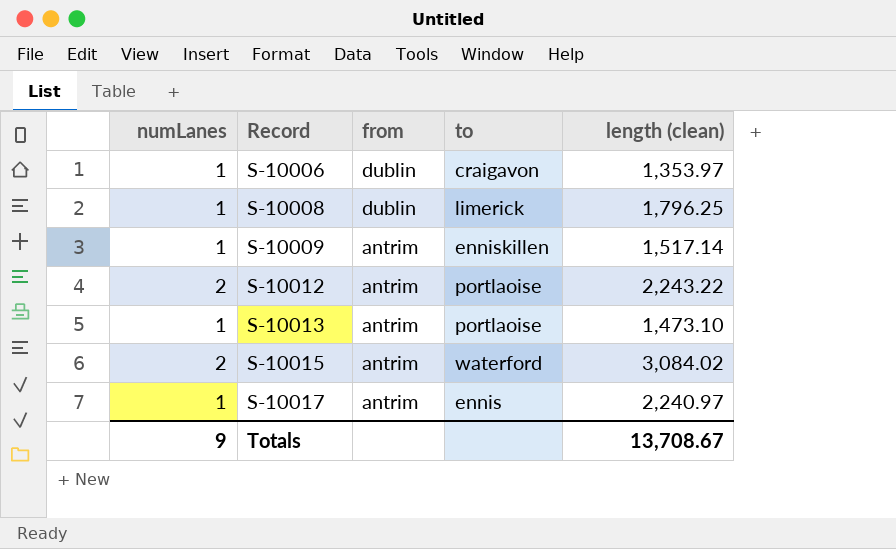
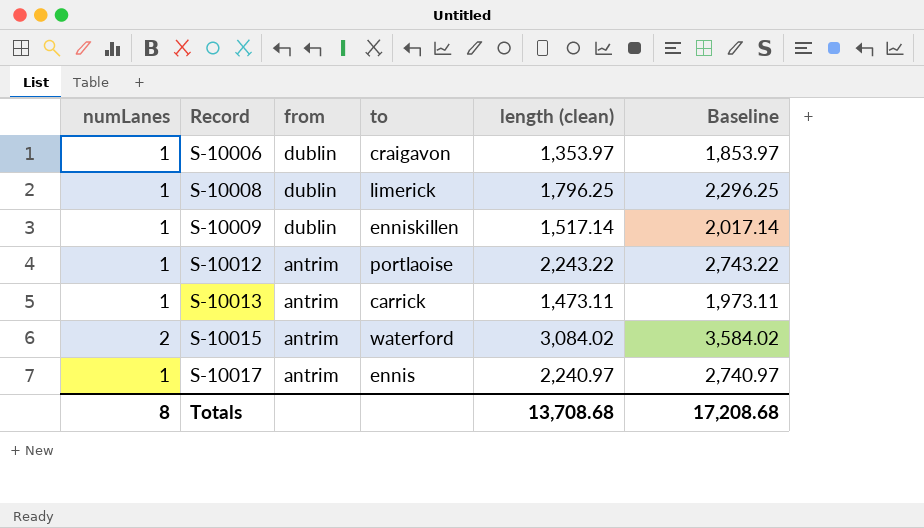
column Baseline | formula: none -> [length (clean)] + 500
S-10009 | from: antrim -> dublin
S-10012 | numLanes: 2 -> 1
S-10013 | to: portlaoise -> carrick
S-10013 | length (clean): 1,473.10 -> 1,473.11
Totals | numLanes: 9 -> 8
Totals | length (clean): 13,708.67 -> 13,708.68

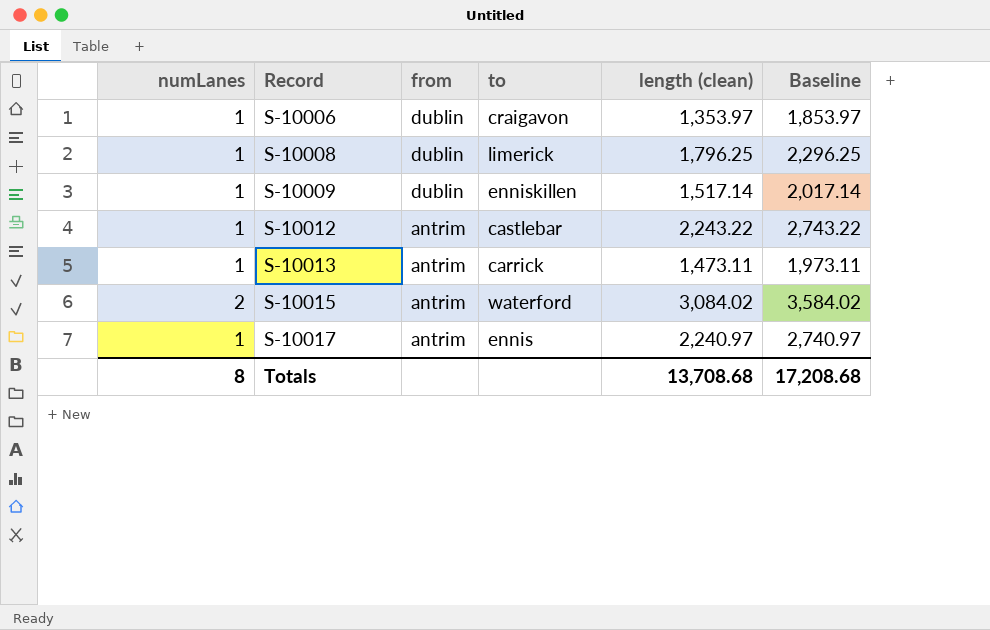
S-10012 | to: portlaoise -> castlebar

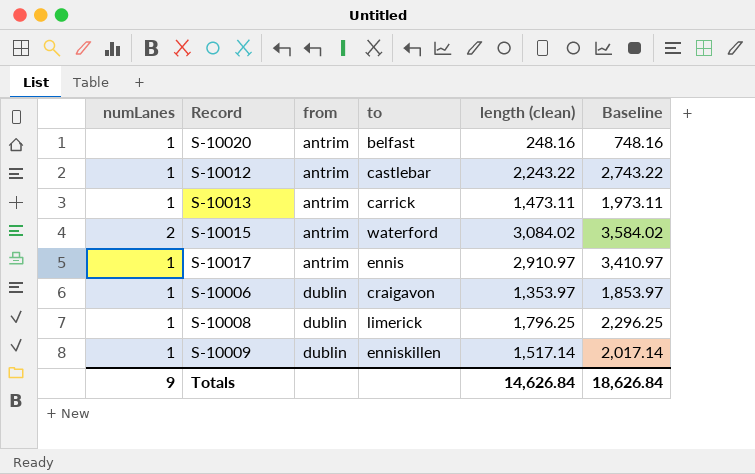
row order: Record ascending -> from ascending
row S-10020: none -> 1 | antrim | belfast | 248.16 | 748.16
S-10017 | length (clean): 2,240.97 -> 2,910.97
S-10017 | Baseline: 2,740.97 -> 3,410.97
Totals | numLanes: 8 -> 9
Totals | length (clean): 13,708.68 -> 14,626.84
Totals | Baseline: 17,208.68 -> 18,626.84

